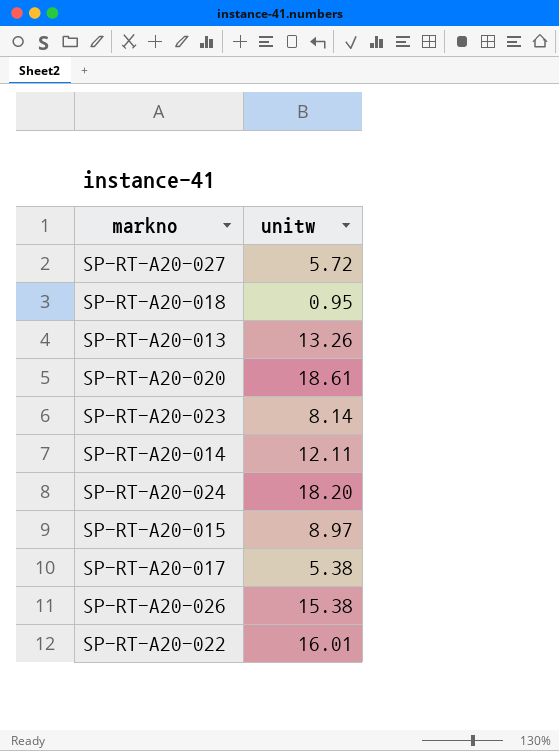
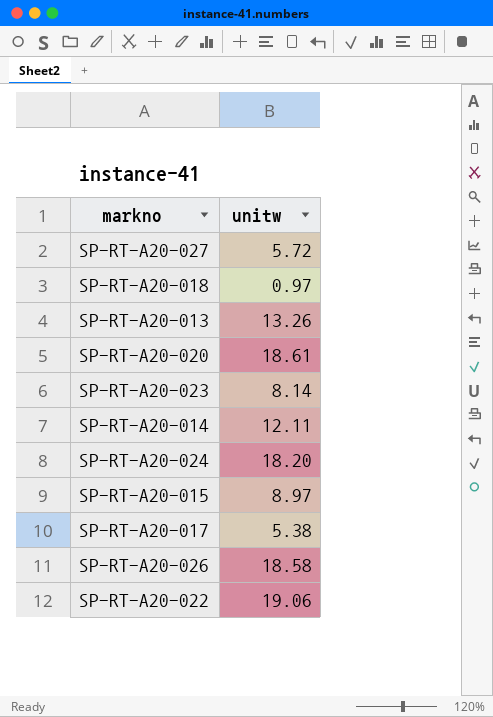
SP-RT-A20-018 | unitw: 0.95 -> 0.97
SP-RT-A20-026 | unitw: 15.38 -> 18.58
SP-RT-A20-022 | unitw: 16.01 -> 19.06

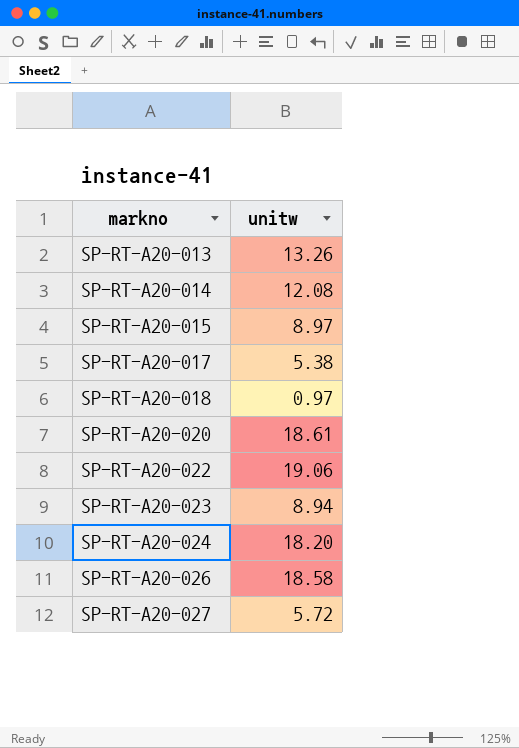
row order: none -> markno ascending
SP-RT-A20-014 | unitw: 12.11 -> 12.08
SP-RT-A20-023 | unitw: 8.14 -> 8.94

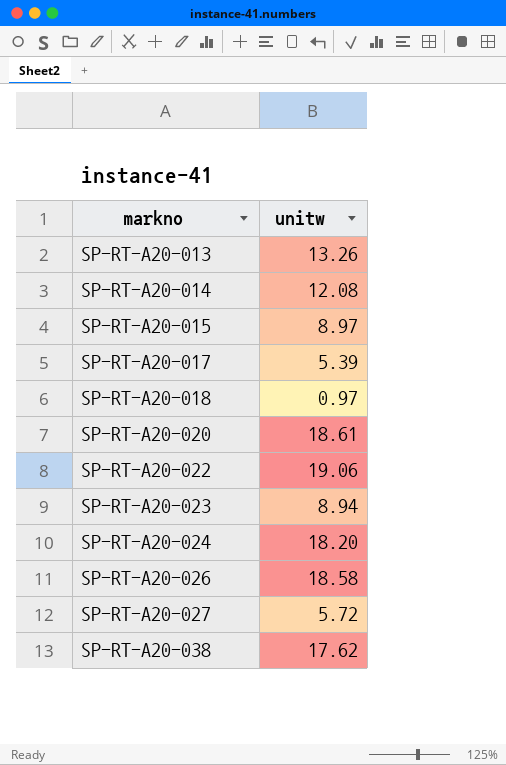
SP-RT-A20-017 | unitw: 5.38 -> 5.39
row SP-RT-A20-038: none -> 17.62

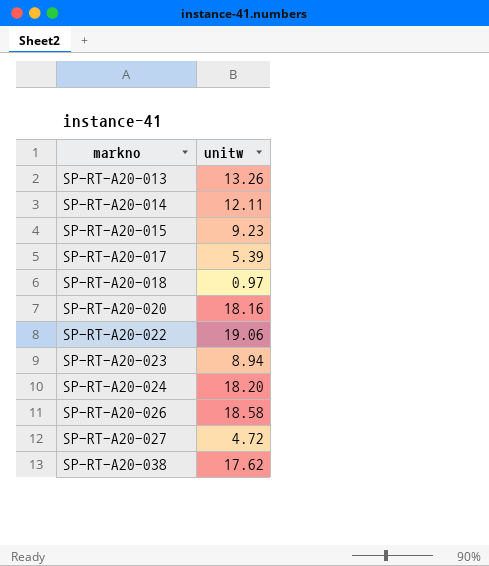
SP-RT-A20-014 | unitw: 12.08 -> 12.11
SP-RT-A20-015 | unitw: 8.97 -> 9.23
SP-RT-A20-020 | unitw: 18.61 -> 18.16
SP-RT-A20-027 | unitw: 5.72 -> 4.72

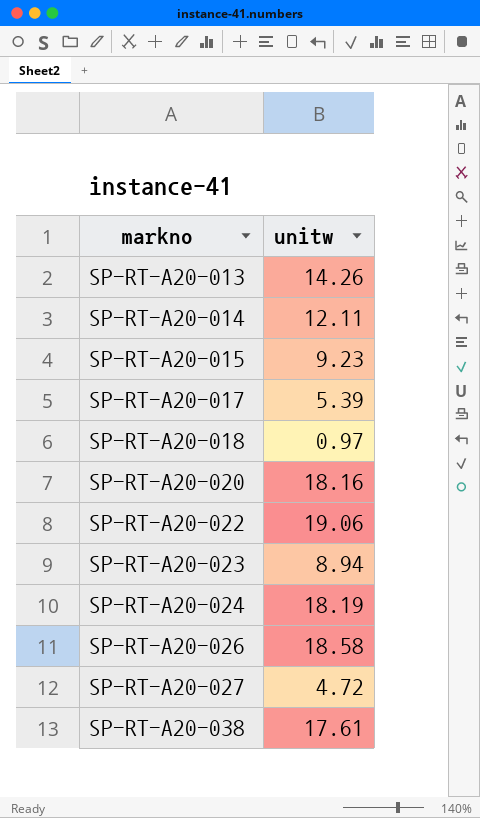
SP-RT-A20-013 | unitw: 13.26 -> 14.26
SP-RT-A20-024 | unitw: 18.20 -> 18.19
SP-RT-A20-038 | unitw: 17.62 -> 17.61

